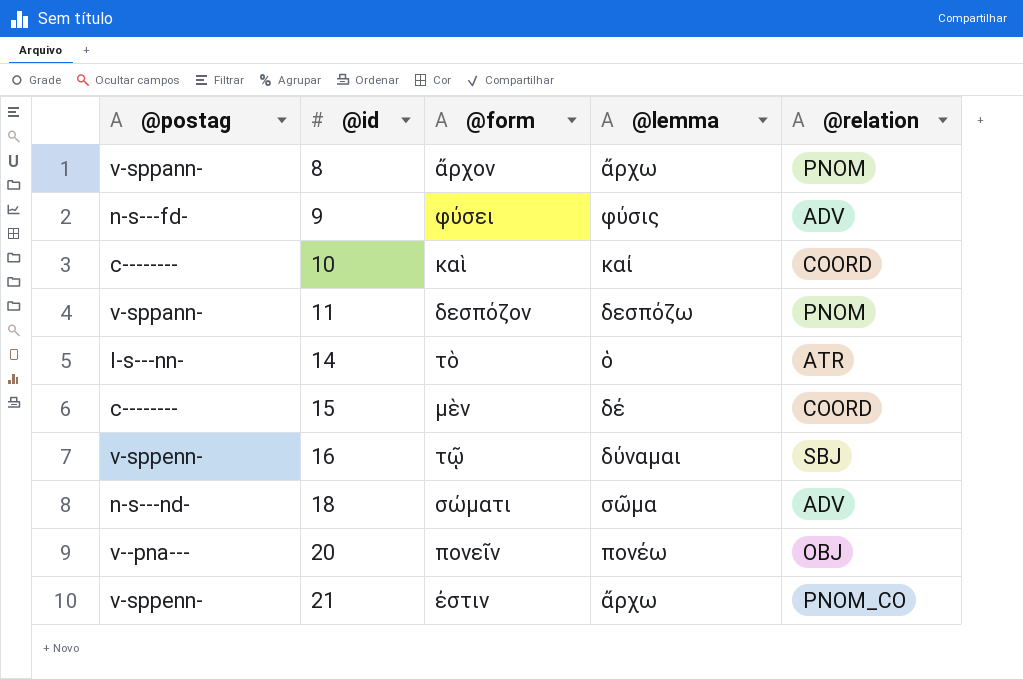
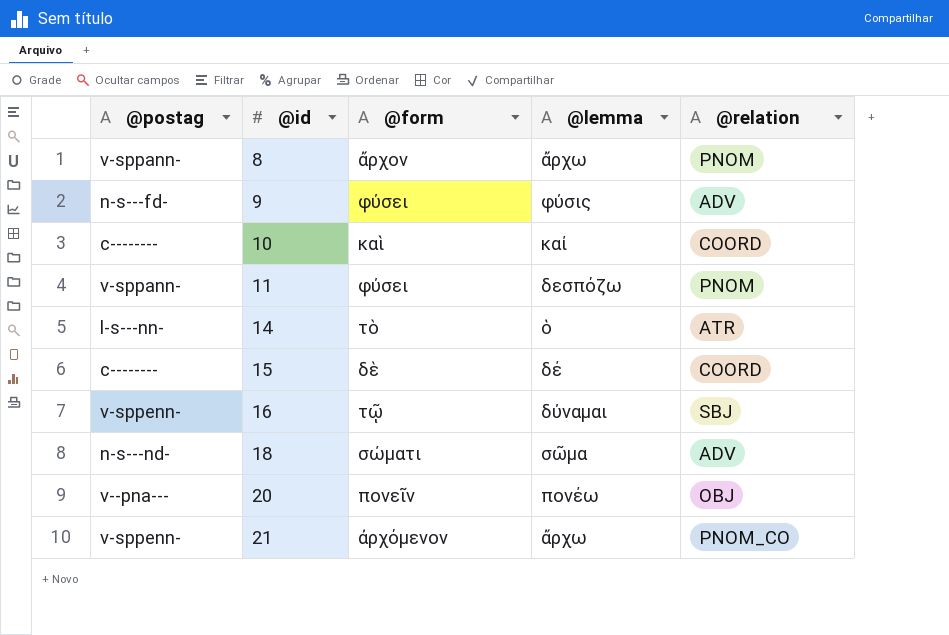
11 | @form: δεσπόζον -> φύσει
15 | @form: μὲν -> δὲ
21 | @form: ἐστιν -> ἀρχόμενον

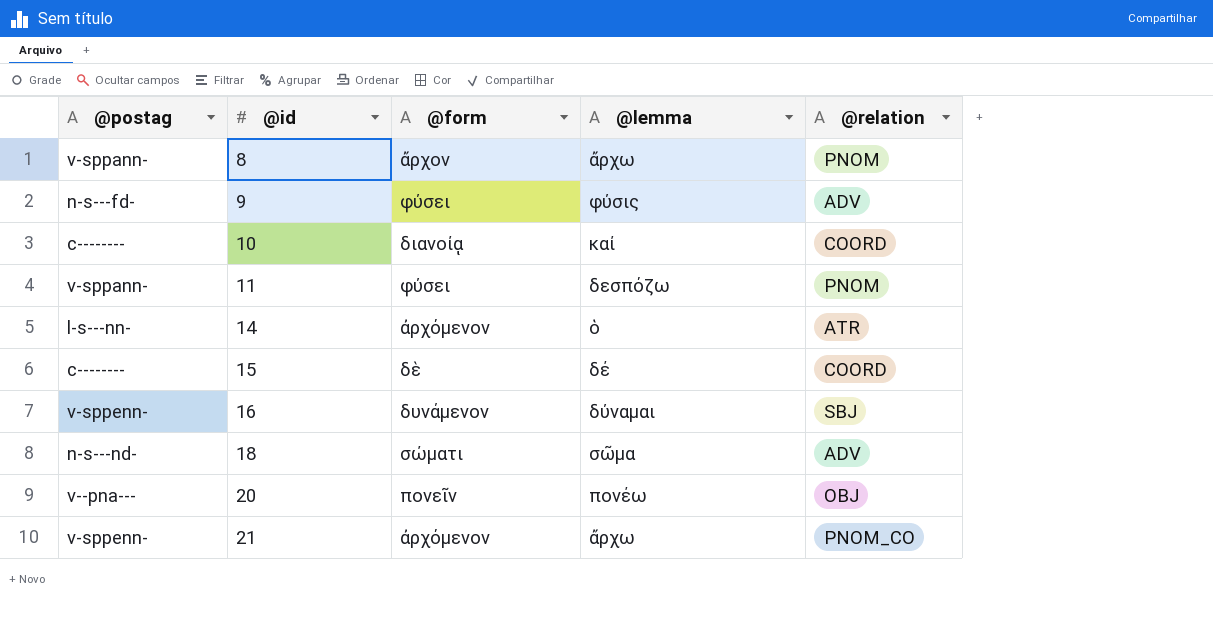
10 | @form: καὶ -> διανοίᾳ
14 | @form: τὸ -> ἀρχόμενον
16 | @form: τῷ -> δυνάμενον

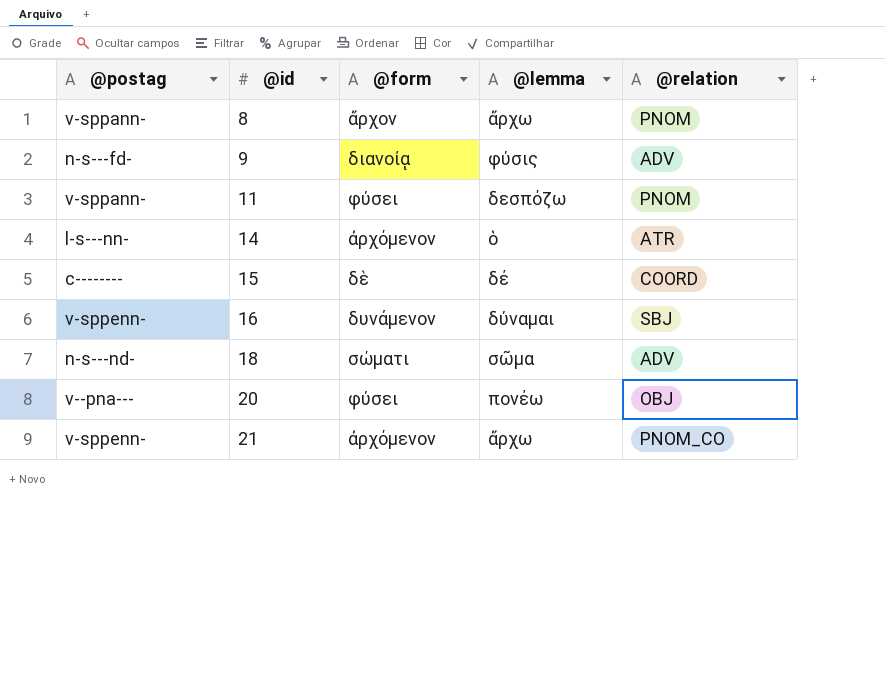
row 10: c-------- | διανοίᾳ | καί | COORD -> none
9 | @form: φύσει -> διανοίᾳ
20 | @form: πονεῖν -> φύσει

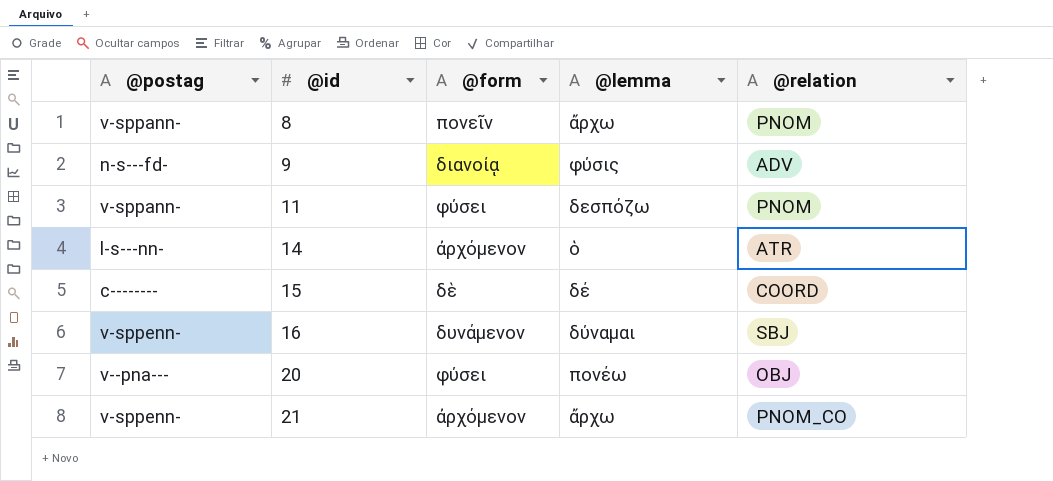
row 18: n-s---nd- | σώματι | σῶμα | ADV -> none
8 | @form: ἄρχον -> πονεῖν

